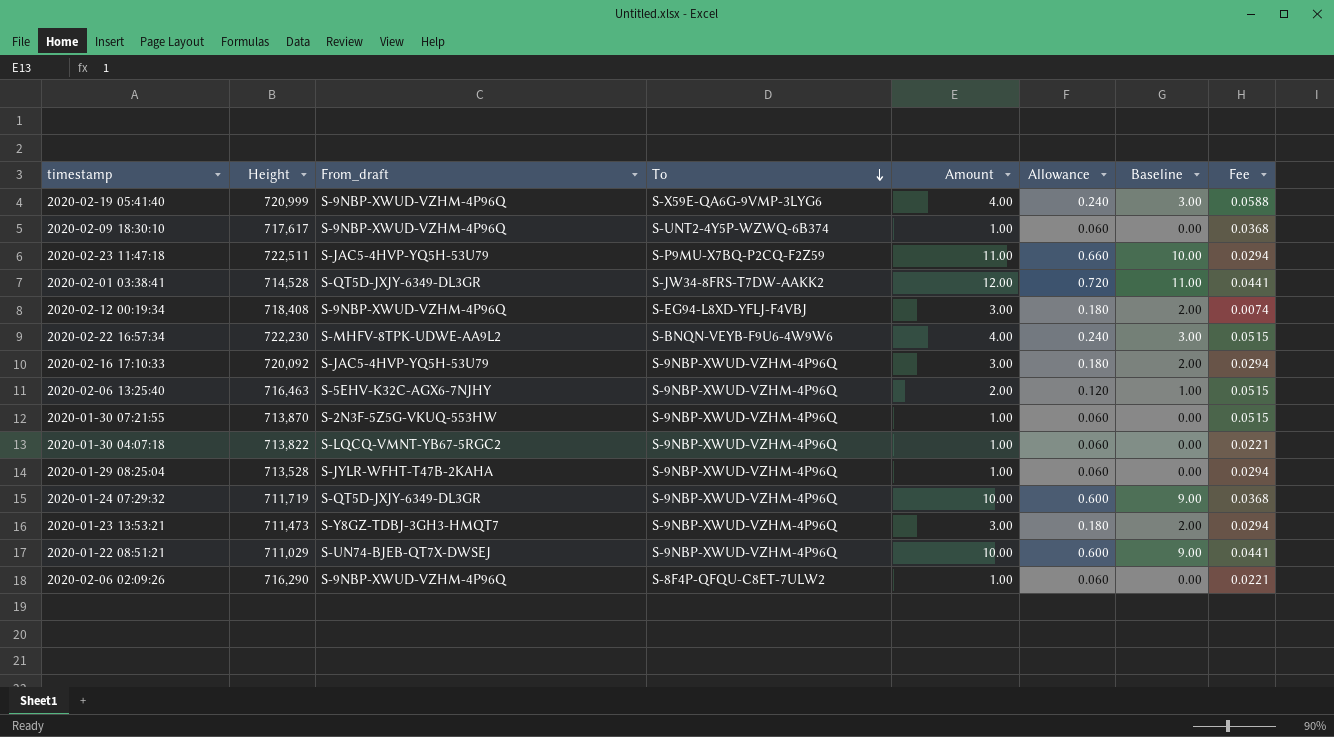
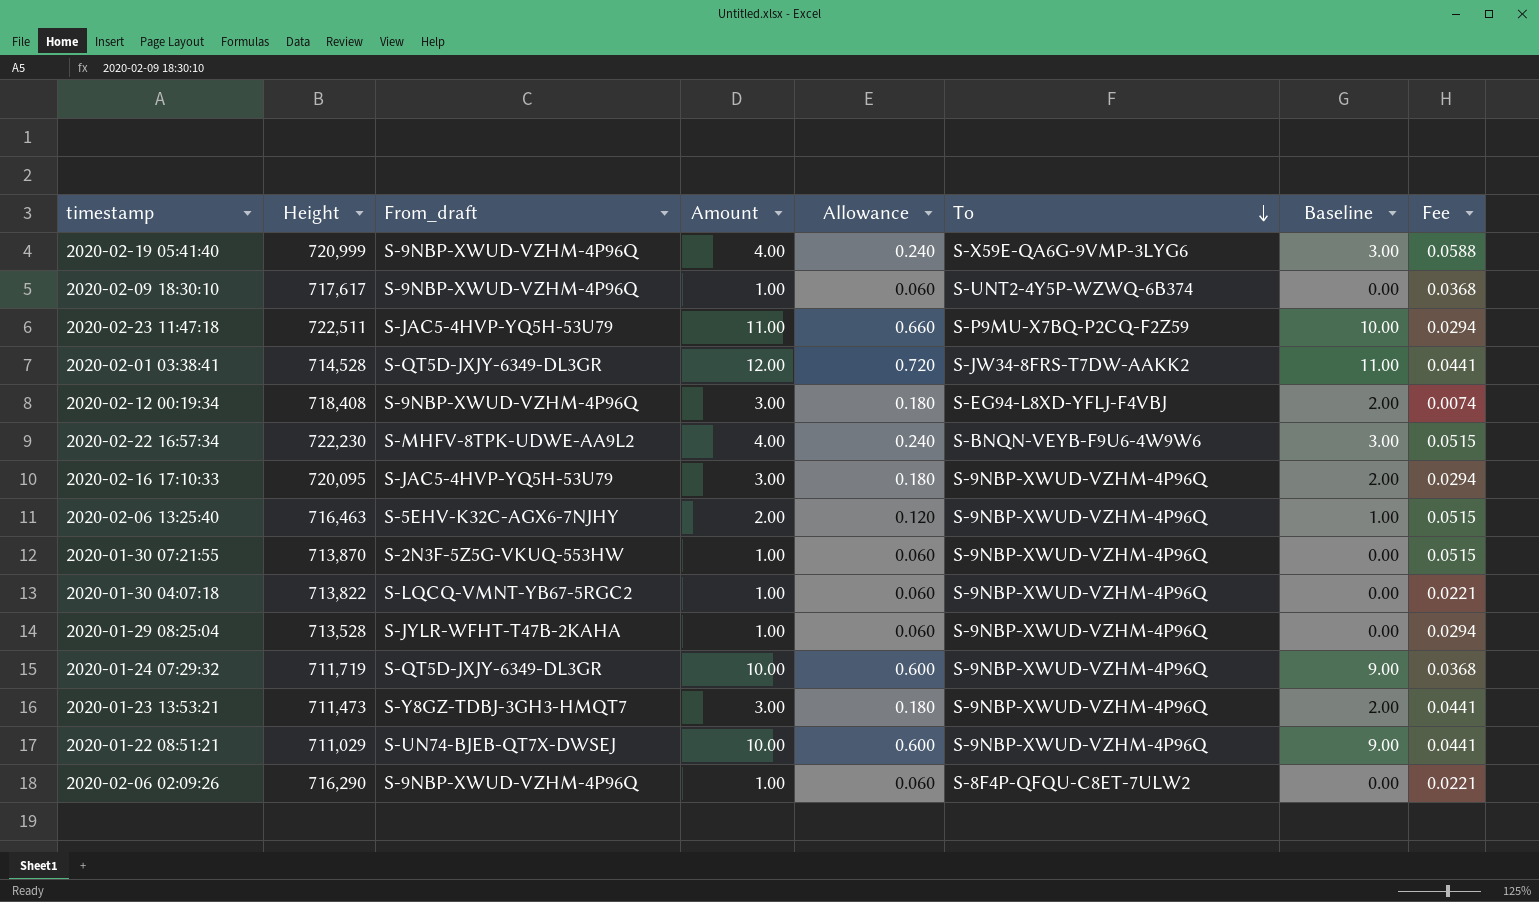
column To | position: 4 -> 6
2020-02-16 17:10:33 | Height: 720,092 -> 720,095
2020-01-23 13:53:21 | Fee: 0.0294 -> 0.0441

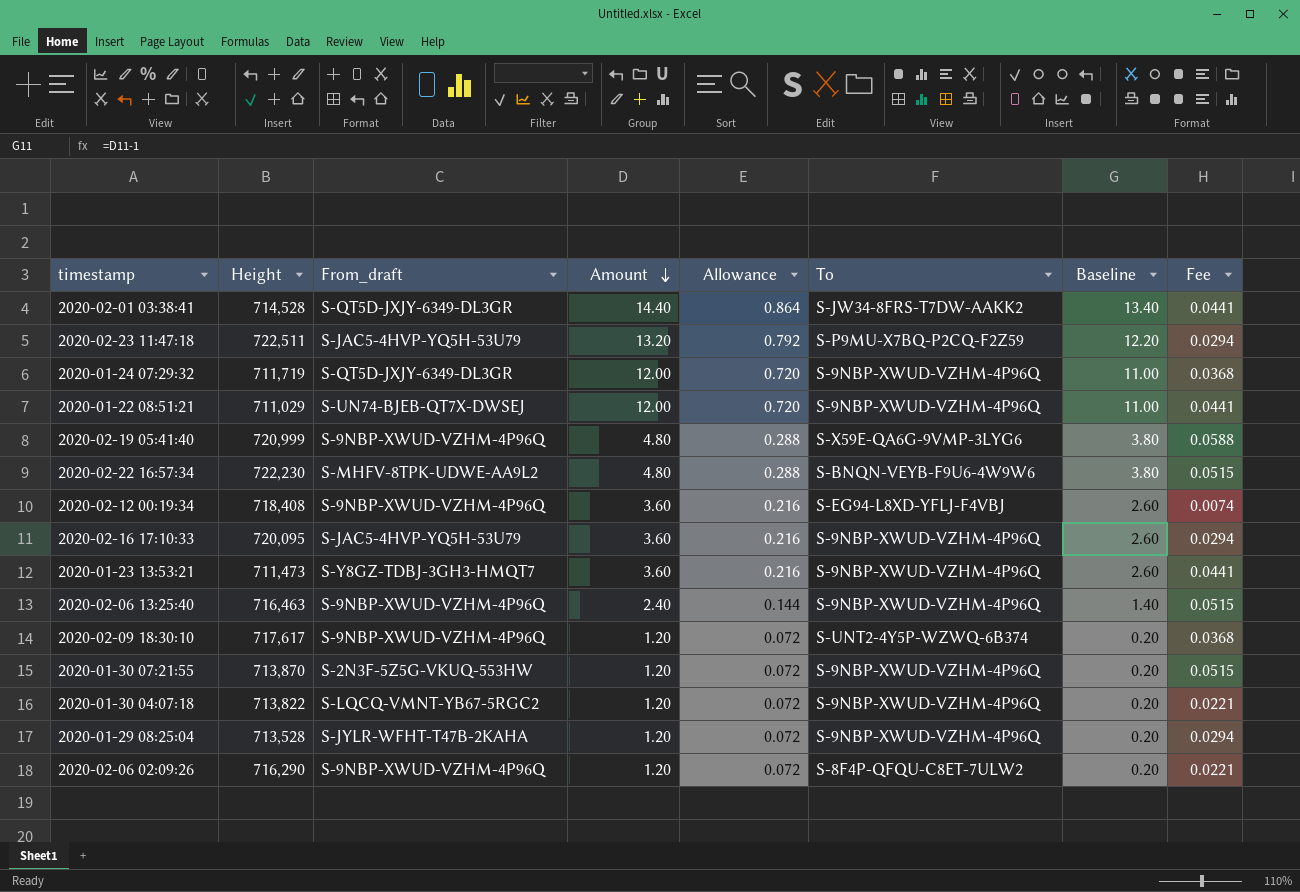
row order: To descending -> Amount descending
2020-02-01 03:38:41 | Amount: 12.00 -> 14.40
2020-02-01 03:38:41 | Allowance: 0.720 -> 0.864
2020-02-01 03:38:41 | Baseline: 11.00 -> 13.40
2020-02-23 11:47:18 | Amount: 11.00 -> 13.20
2020-02-23 11:47:18 | Allowance: 0.660 -> 0.792
2020-02-23 11:47:18 | Baseline: 10.00 -> 12.20
2020-01-24 07:29:32 | Amount: 10.00 -> 12.00
2020-01-24 07:29:32 | Allowance: 0.600 -> 0.720
2020-01-24 07:29:32 | Baseline: 9.00 -> 11.00
2020-01-22 08:51:21 | Amount: 10.00 -> 12.00
2020-01-22 08:51:21 | Allowance: 0.600 -> 0.720
2020-01-22 08:51:21 | Baseline: 9.00 -> 11.00
2020-02-19 05:41:40 | Amount: 4.00 -> 4.80
2020-02-19 05:41:40 | Allowance: 0.240 -> 0.288
2020-02-19 05:41:40 | Baseline: 3.00 -> 3.80
2020-02-22 16:57:34 | Amount: 4.00 -> 4.80
2020-02-22 16:57:34 | Allowance: 0.240 -> 0.288
2020-02-22 16:57:34 | Baseline: 3.00 -> 3.80
2020-02-12 00:19:34 | Amount: 3.00 -> 3.60
2020-02-12 00:19:34 | Allowance: 0.180 -> 0.216
2020-02-12 00:19:34 | Baseline: 2.00 -> 2.60
2020-02-16 17:10:33 | Amount: 3.00 -> 3.60
2020-02-16 17:10:33 | Allowance: 0.180 -> 0.216
2020-02-16 17:10:33 | Baseline: 2.00 -> 2.60
2020-01-23 13:53:21 | Amount: 3.00 -> 3.60
2020-01-23 13:53:21 | Allowance: 0.180 -> 0.216
2020-01-23 13:53:21 | Baseline: 2.00 -> 2.60
2020-02-06 13:25:40 | From_draft: S-5EHV-K32C-AGX6-7NJHY -> S-9NBP-XWUD-VZHM-4P96Q
2020-02-06 13:25:40 | Amount: 2.00 -> 2.40
2020-02-06 13:25:40 | Allowance: 0.120 -> 0.144
2020-02-06 13:25:40 | Baseline: 1.00 -> 1.40
2020-02-09 18:30:10 | Amount: 1.00 -> 1.20
2020-02-09 18:30:10 | Allowance: 0.060 -> 0.072
2020-02-09 18:30:10 | Baseline: 0.00 -> 0.20
2020-01-30 07:21:55 | Amount: 1.00 -> 1.20
2020-01-30 07:21:55 | Allowance: 0.060 -> 0.072
2020-01-30 07:21:55 | Baseline: 0.00 -> 0.20
2020-01-30 04:07:18 | Amount: 1.00 -> 1.20
2020-01-30 04:07:18 | Allowance: 0.060 -> 0.072
2020-01-30 04:07:18 | Baseline: 0.00 -> 0.20
2020-01-29 08:25:04 | Amount: 1.00 -> 1.20
2020-01-29 08:25:04 | Allowance: 0.060 -> 0.072
2020-01-29 08:25:04 | Baseline: 0.00 -> 0.20
2020-02-06 02:09:26 | Amount: 1.00 -> 1.20
2020-02-06 02:09:26 | Allowance: 0.060 -> 0.072
2020-02-06 02:09:26 | Baseline: 0.00 -> 0.20

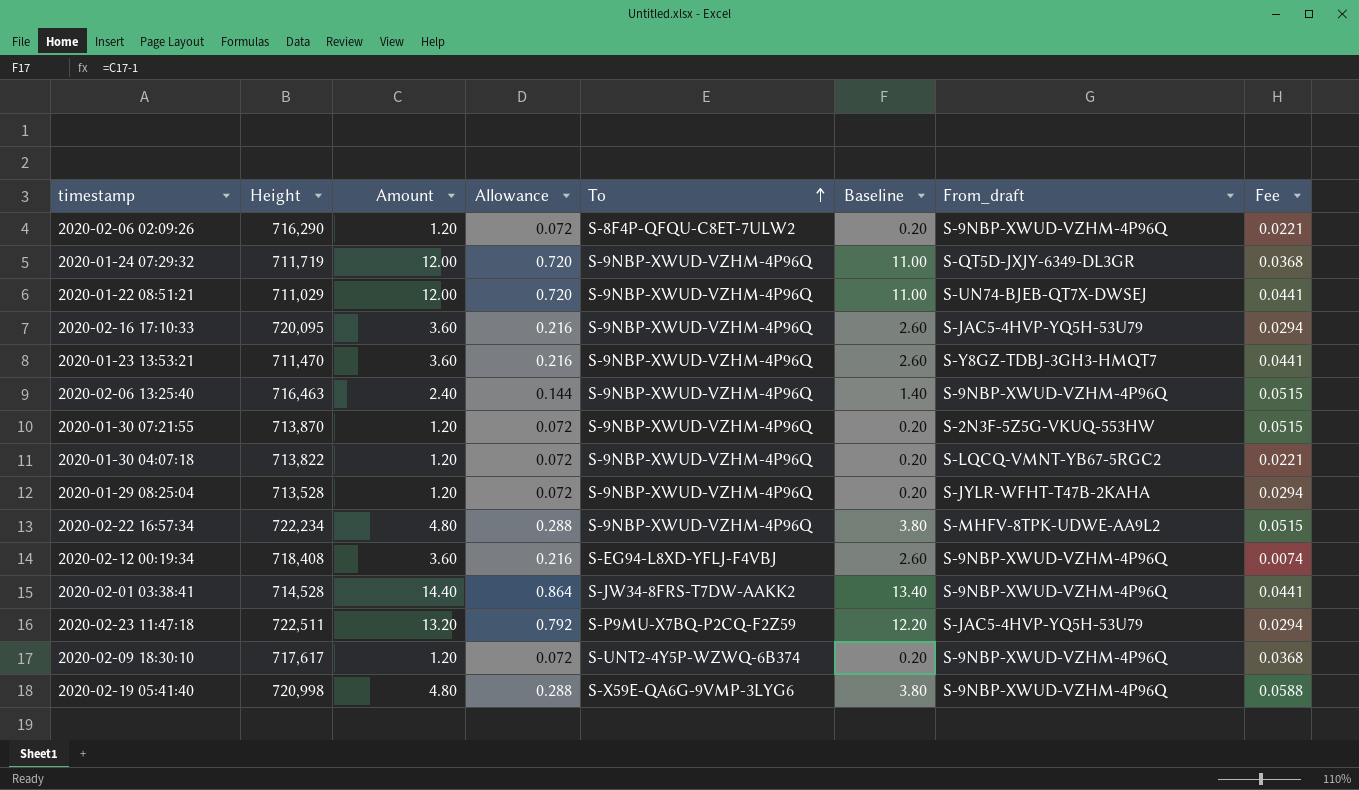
row order: Amount descending -> To ascending
column From_draft | position: 3 -> 7
2020-01-23 13:53:21 | Height: 711,473 -> 711,470
2020-02-22 16:57:34 | Height: 722,230 -> 722,234
2020-02-22 16:57:34 | To: S-BNQN-VEYB-F9U6-4W9W6 -> S-9NBP-XWUD-VZHM-4P96Q
2020-02-01 03:38:41 | From_draft: S-QT5D-JXJY-6349-DL3GR -> S-9NBP-XWUD-VZHM-4P96Q
2020-02-19 05:41:40 | Height: 720,999 -> 720,998

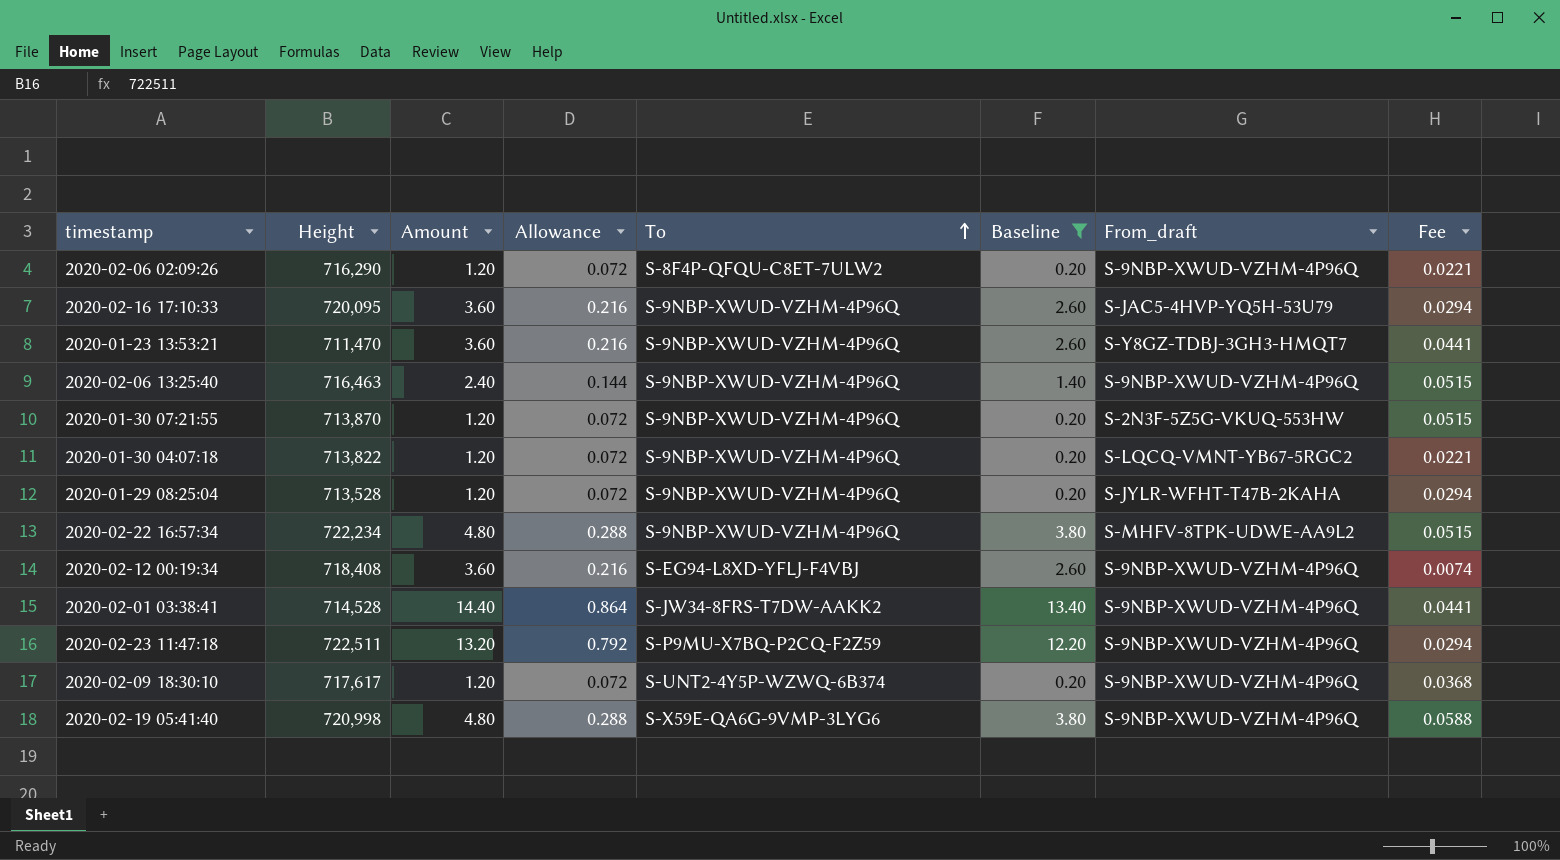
filter: none -> Baseline != 11.00
2020-02-23 11:47:18 | From_draft: S-JAC5-4HVP-YQ5H-53U79 -> S-9NBP-XWUD-VZHM-4P96Q

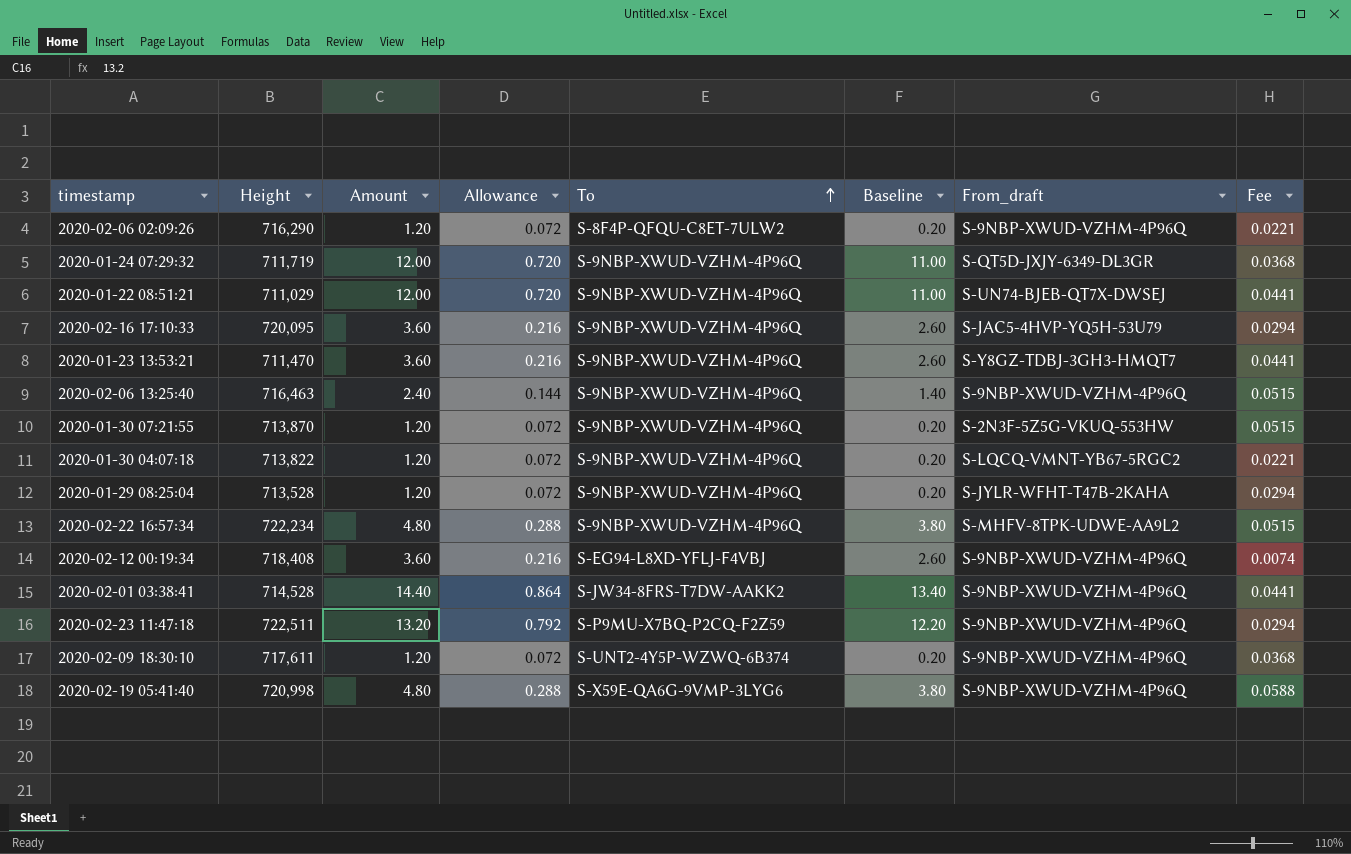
filter: Baseline != 11.00 -> none
2020-02-09 18:30:10 | Height: 717,617 -> 717,611

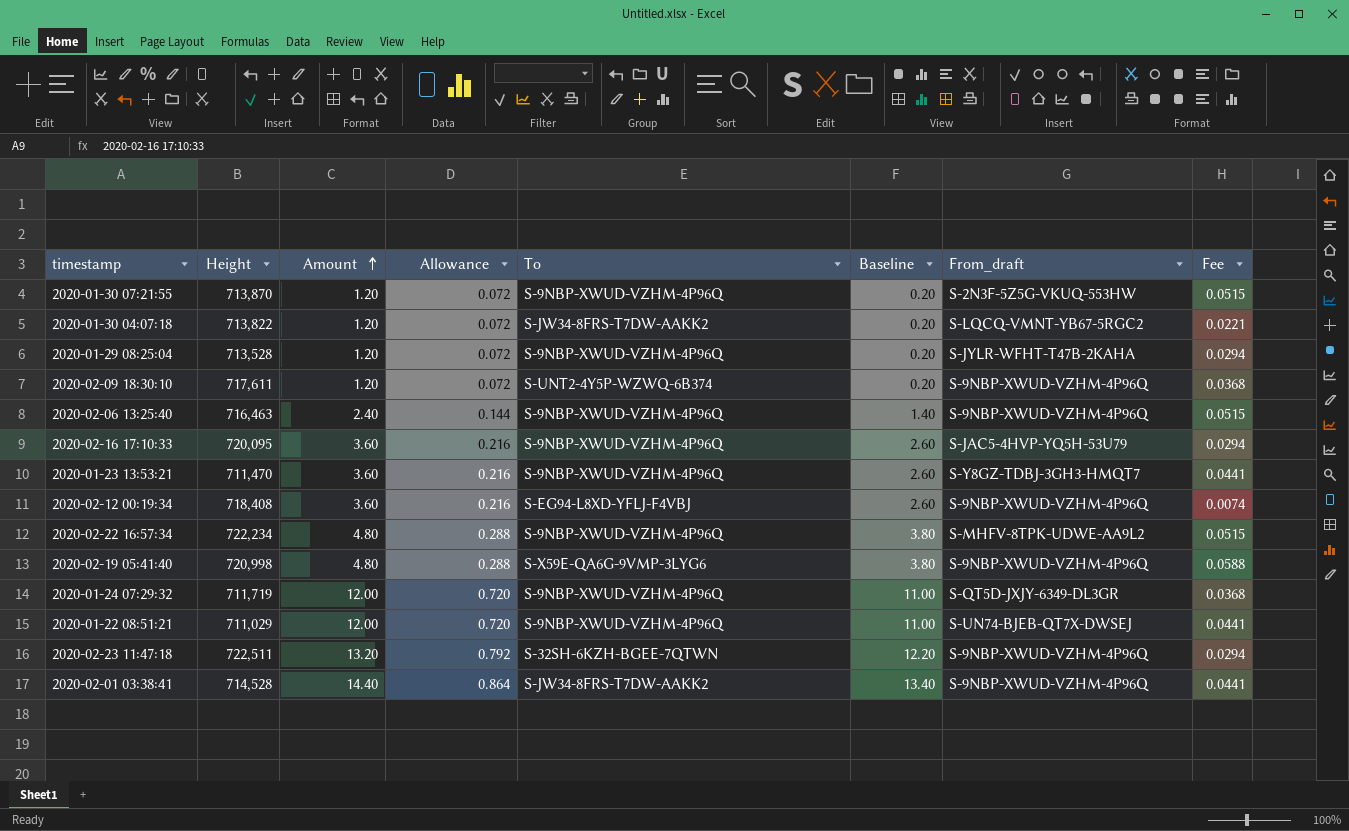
row order: To ascending -> Amount ascending
row 2020-02-06 02:09:26: 716,290 | 1.20 | 0.072 | S-8F4P-QFQU-C8ET-7ULW2 | 0.20 | S-9NBP-XWUD-VZHM-4P96Q | 0.0221 -> none
2020-01-30 04:07:18 | To: S-9NBP-XWUD-VZHM-4P96Q -> S-JW34-8FRS-T7DW-AAKK2
2020-02-23 11:47:18 | To: S-P9MU-X7BQ-P2CQ-F2Z59 -> S-32SH-6KZH-BGEE-7QTWN

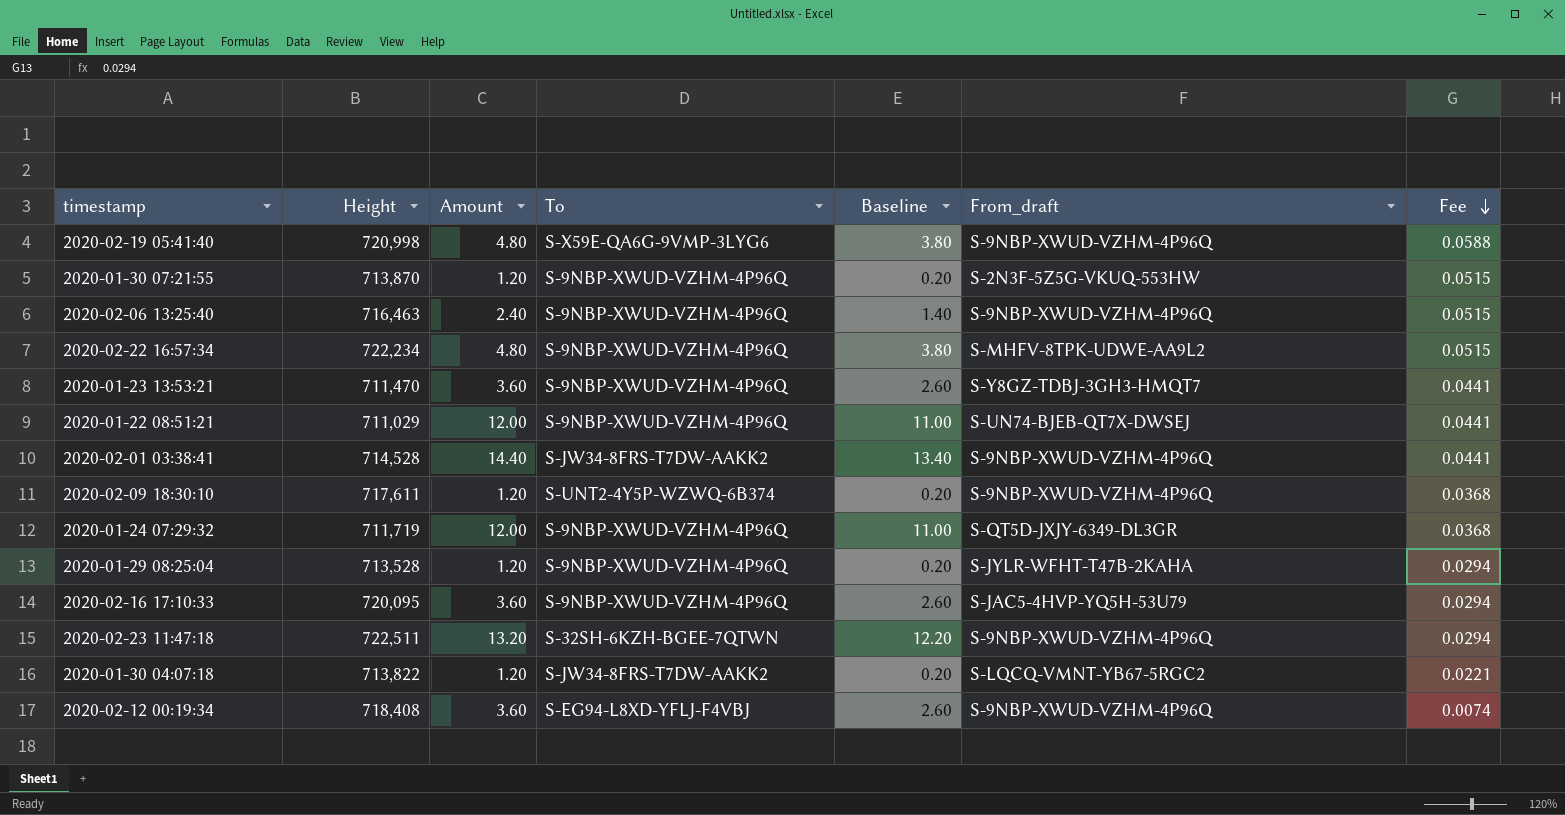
row order: Amount ascending -> Fee descending
column Allowance | formula: [Amount] * 0.06 -> none

